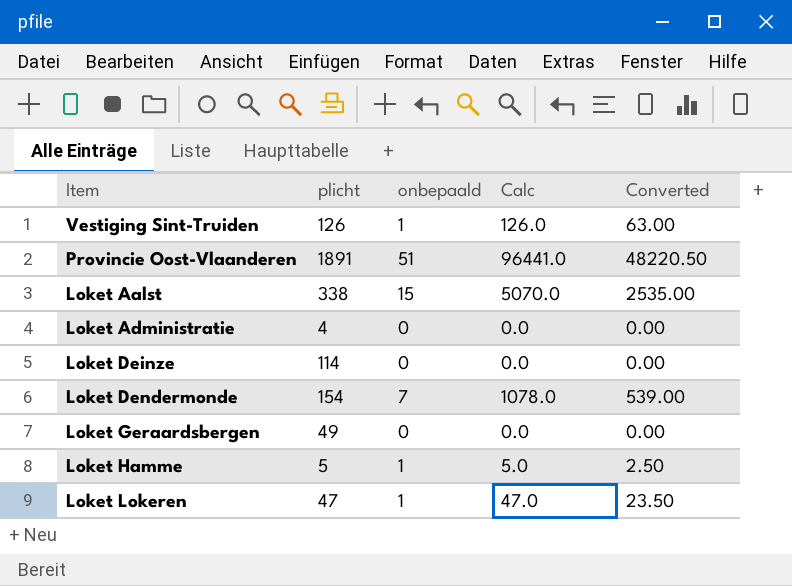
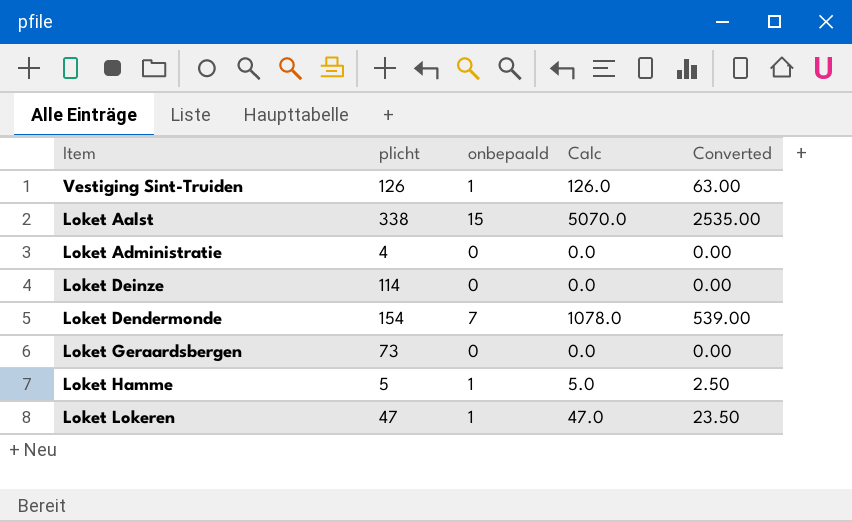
row Provincie Oost-Vlaanderen: 1891 | 51 | 96441.0 | 48220.50 -> none
Loket Geraardsbergen | plicht: 49 -> 73

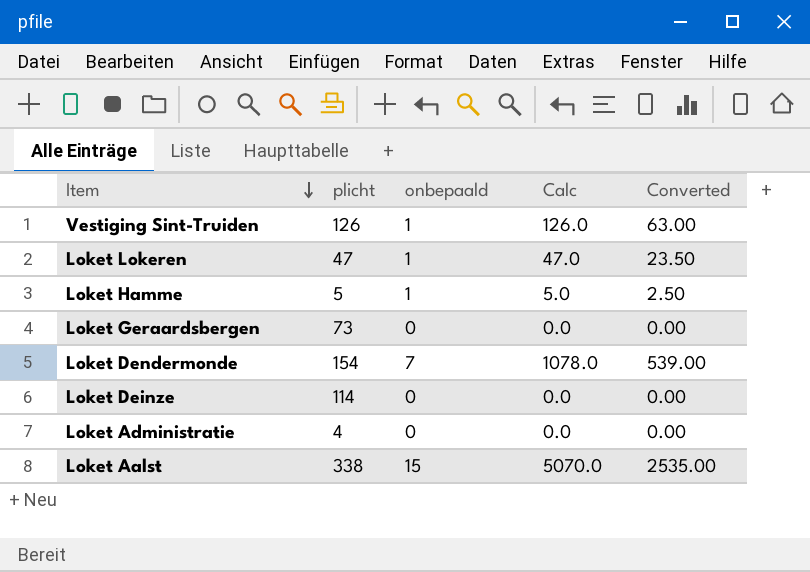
row order: none -> Item descending

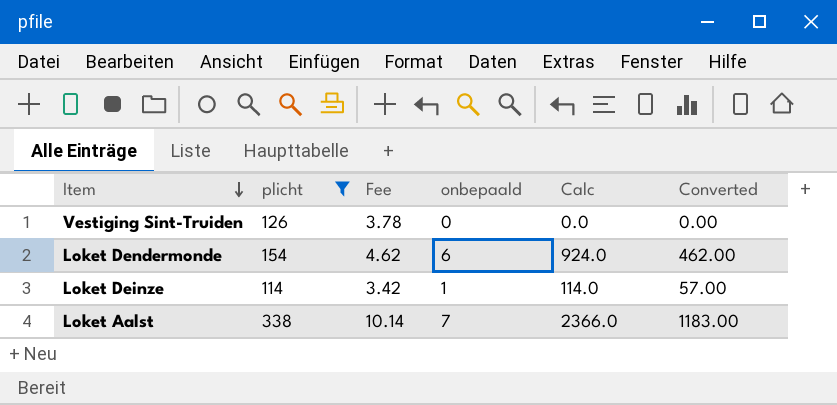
filter: none -> plicht >= 114
column Fee | formula: none -> [plicht] * 0.03
Vestiging Sint-Truiden | onbepaald: 1 -> 0
Vestiging Sint-Truiden | Calc: 126.0 -> 0.0
Vestiging Sint-Truiden | Converted: 63.00 -> 0.00
Loket Dendermonde | onbepaald: 7 -> 6
Loket Dendermonde | Calc: 1078.0 -> 924.0
Loket Dendermonde | Converted: 539.00 -> 462.00
Loket Deinze | onbepaald: 0 -> 1
Loket Deinze | Calc: 0.0 -> 114.0
Loket Deinze | Converted: 0.00 -> 57.00
Loket Aalst | onbepaald: 15 -> 7
Loket Aalst | Calc: 5070.0 -> 2366.0
Loket Aalst | Converted: 2535.00 -> 1183.00

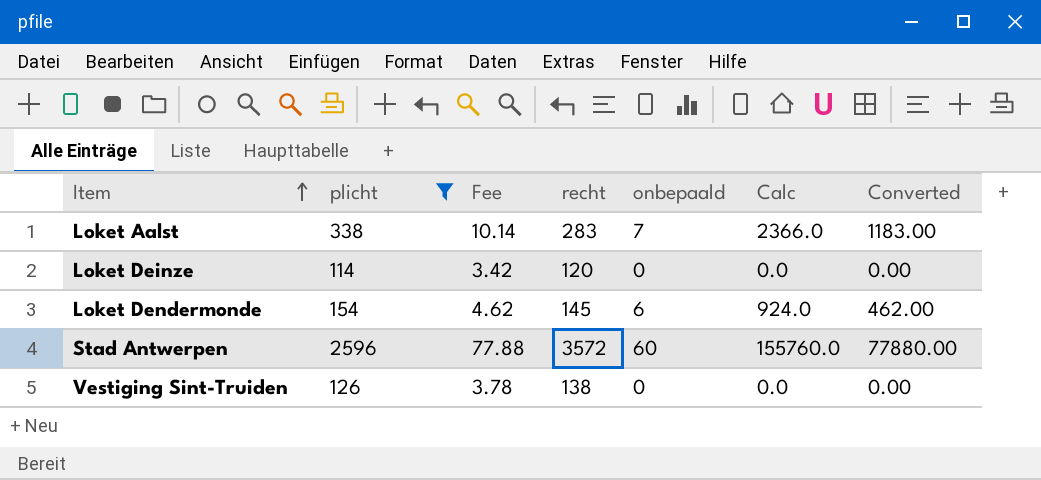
row order: Item descending -> Item ascending
column recht | position: none -> 4
Loket Deinze | onbepaald: 1 -> 0
Loket Deinze | Calc: 114.0 -> 0.0
Loket Deinze | Converted: 57.00 -> 0.00
row Stad Antwerpen: none -> 2596 | 77.88 | 3572 | 60 | 155760.0 | 77880.00

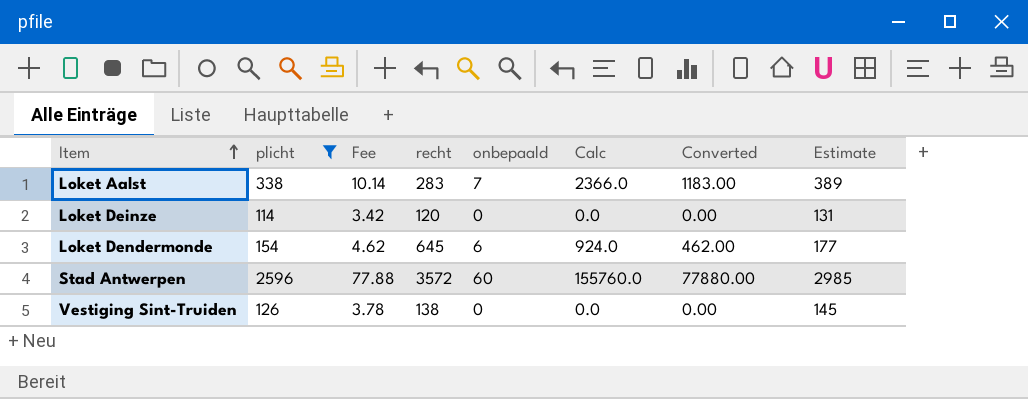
column Estimate | formula: none -> [plicht] * 1.15
Loket Dendermonde | recht: 145 -> 645

